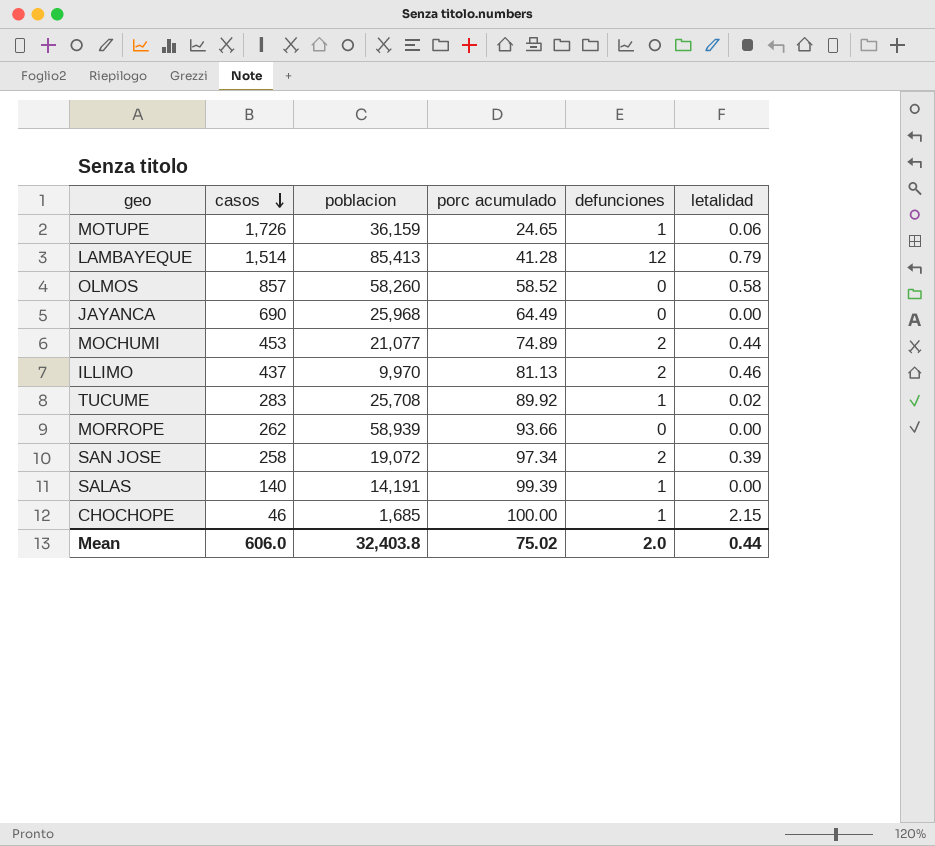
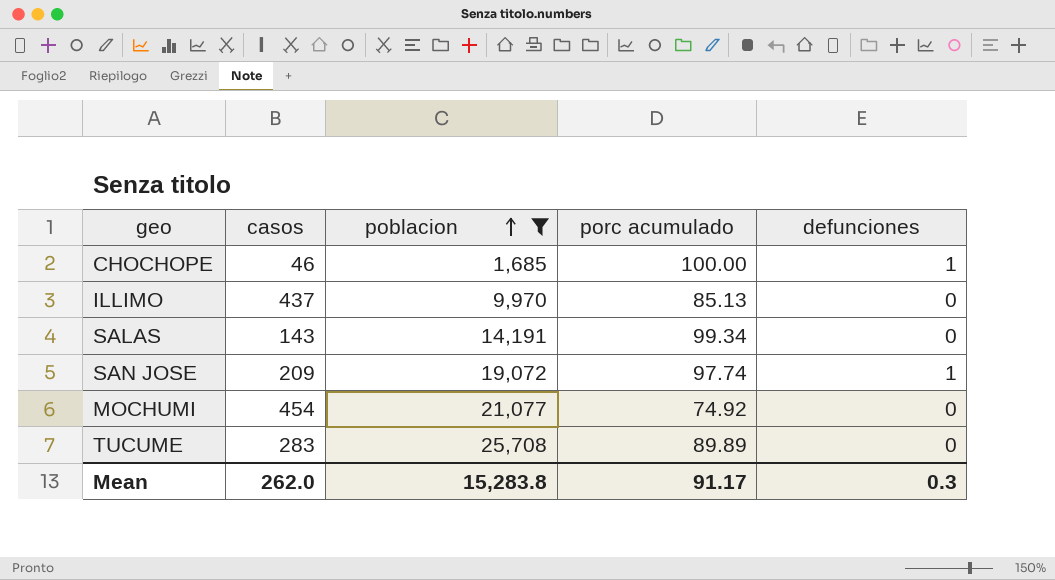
filter: none -> poblacion <= 25,708
row order: casos descending -> poblacion ascending
column letalidad | position: 6 -> none
ILLIMO | porc acumulado: 81.13 -> 85.13
ILLIMO | defunciones: 2 -> 0
SALAS | casos: 140 -> 143
SALAS | porc acumulado: 99.39 -> 99.34
SALAS | defunciones: 1 -> 0
SAN JOSE | casos: 258 -> 209
SAN JOSE | porc acumulado: 97.34 -> 97.74
SAN JOSE | defunciones: 2 -> 1
MOCHUMI | casos: 453 -> 454
MOCHUMI | porc acumulado: 74.89 -> 74.92
MOCHUMI | defunciones: 2 -> 0
TUCUME | porc acumulado: 89.92 -> 89.89
TUCUME | defunciones: 1 -> 0
Mean | casos: 606.0 -> 262.0
Mean | poblacion: 32,403.8 -> 15,283.8
Mean | porc acumulado: 75.02 -> 91.17
Mean | defunciones: 2.0 -> 0.3

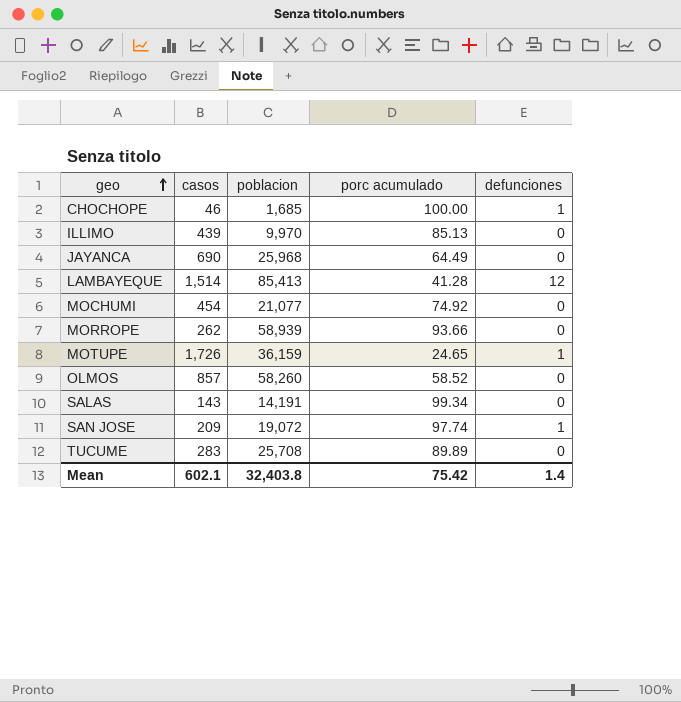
filter: poblacion <= 25,708 -> none
row order: poblacion ascending -> geo ascending
ILLIMO | casos: 437 -> 439
Mean | casos: 262.0 -> 602.1
Mean | poblacion: 15,283.8 -> 32,403.8
Mean | porc acumulado: 91.17 -> 75.42
Mean | defunciones: 0.3 -> 1.4

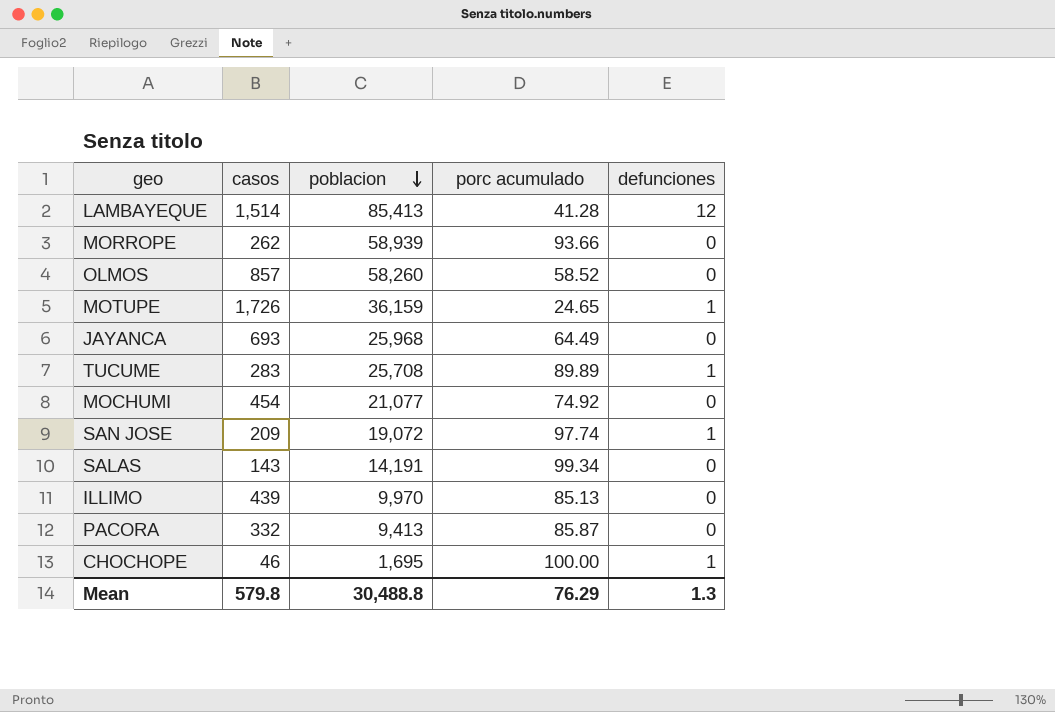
row order: geo ascending -> poblacion descending
JAYANCA | casos: 690 -> 693
TUCUME | defunciones: 0 -> 1
row PACORA: none -> 332 | 9,413 | 85.87 | 0
CHOCHOPE | poblacion: 1,685 -> 1,695
Mean | casos: 602.1 -> 579.8
Mean | poblacion: 32,403.8 -> 30,488.8
Mean | porc acumulado: 75.42 -> 76.29
Mean | defunciones: 1.4 -> 1.3

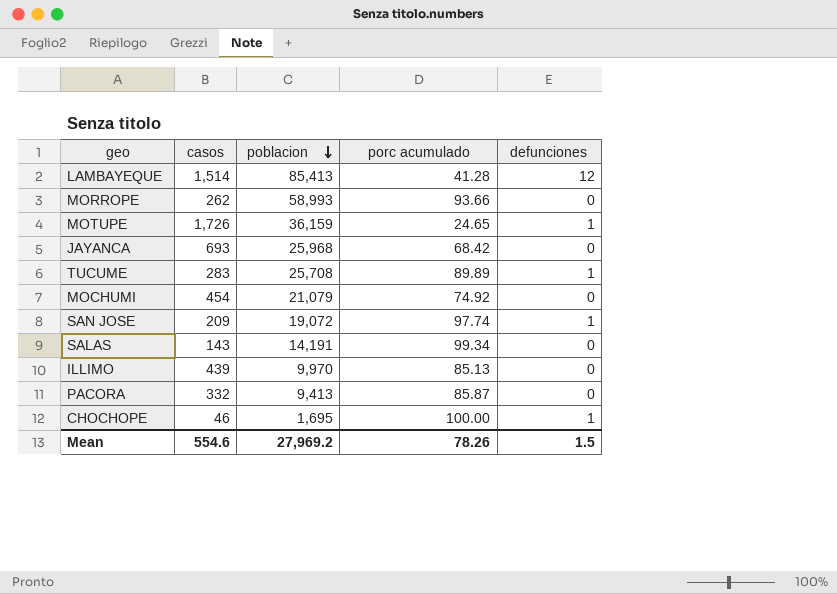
row OLMOS: 857 | 58,260 | 58.52 | 0 -> none
MORROPE | poblacion: 58,939 -> 58,993
JAYANCA | porc acumulado: 64.49 -> 68.42
MOCHUMI | poblacion: 21,077 -> 21,079
Mean | casos: 579.8 -> 554.6
Mean | poblacion: 30,488.8 -> 27,969.2
Mean | porc acumulado: 76.29 -> 78.26
Mean | defunciones: 1.3 -> 1.5

